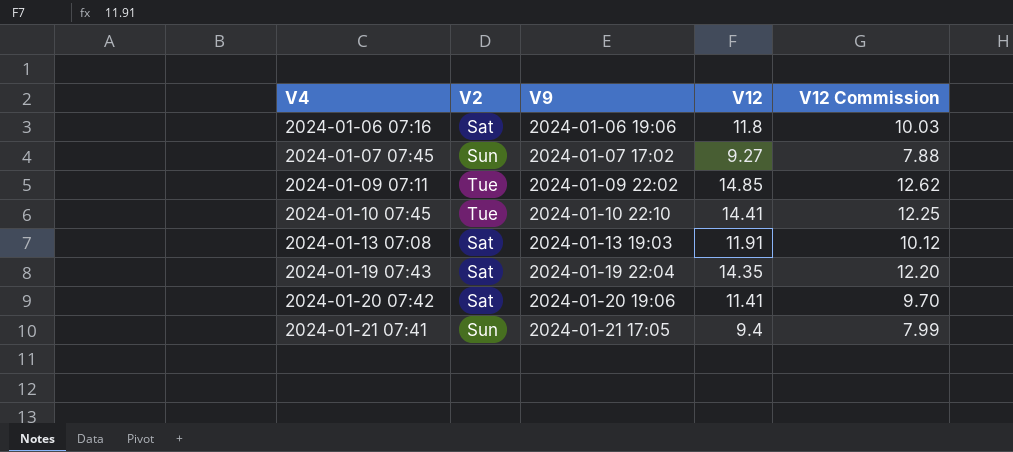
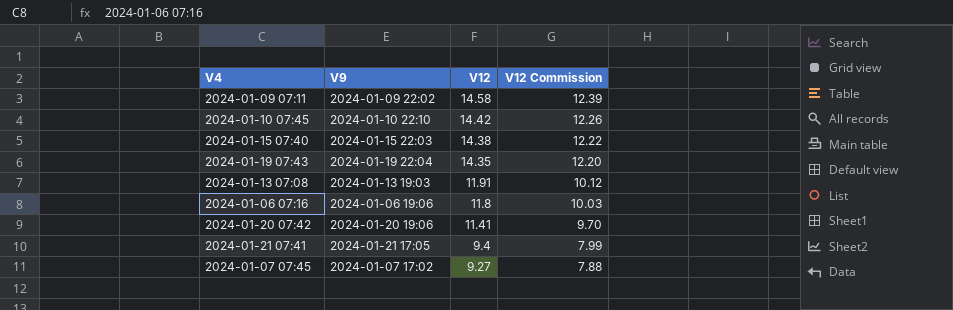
row order: V4 ascending -> V12 descending
column V2 | position: 2 -> none
2024-01-09 07:11 | V12: 14.85 -> 14.58
2024-01-09 07:11 | V12 Commission: 12.62 -> 12.39
2024-01-10 07:45 | V12: 14.41 -> 14.42
2024-01-10 07:45 | V12 Commission: 12.25 -> 12.26
row 2024-01-15 07:40: none -> 2024-01-15 22:03 | 14.38 | 12.22

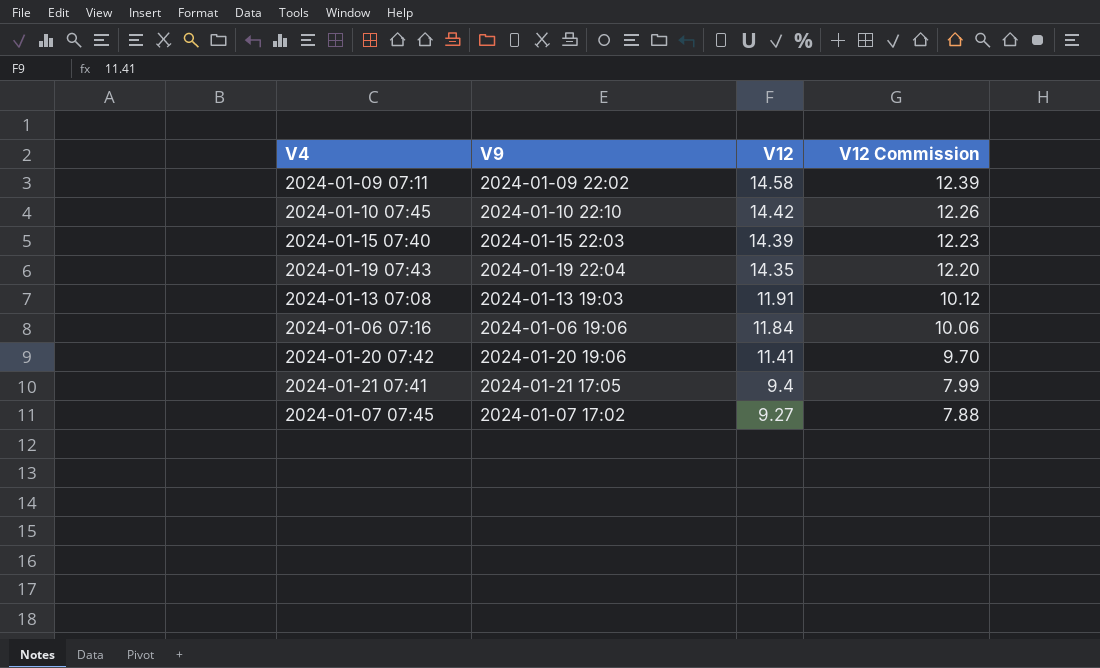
2024-01-15 07:40 | V12: 14.38 -> 14.39
2024-01-15 07:40 | V12 Commission: 12.22 -> 12.23
2024-01-06 07:16 | V12: 11.8 -> 11.84
2024-01-06 07:16 | V12 Commission: 10.03 -> 10.06

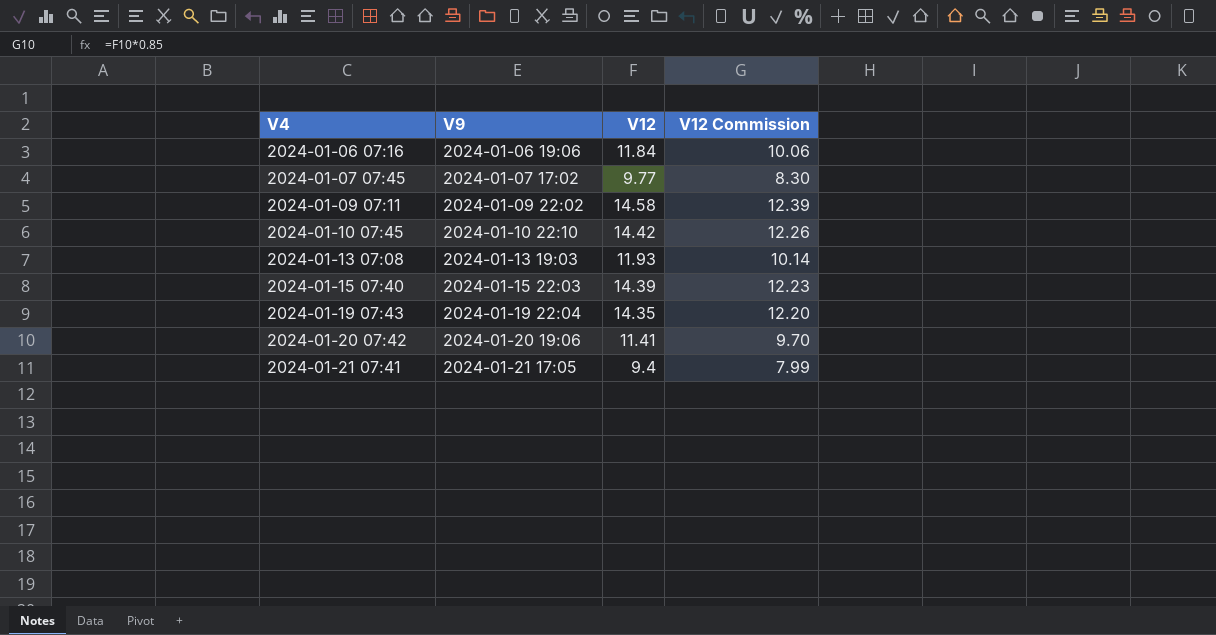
row order: V12 descending -> V4 ascending
2024-01-07 07:45 | V12: 9.27 -> 9.77
2024-01-07 07:45 | V12 Commission: 7.88 -> 8.30
2024-01-13 07:08 | V12: 11.91 -> 11.93
2024-01-13 07:08 | V12 Commission: 10.12 -> 10.14

